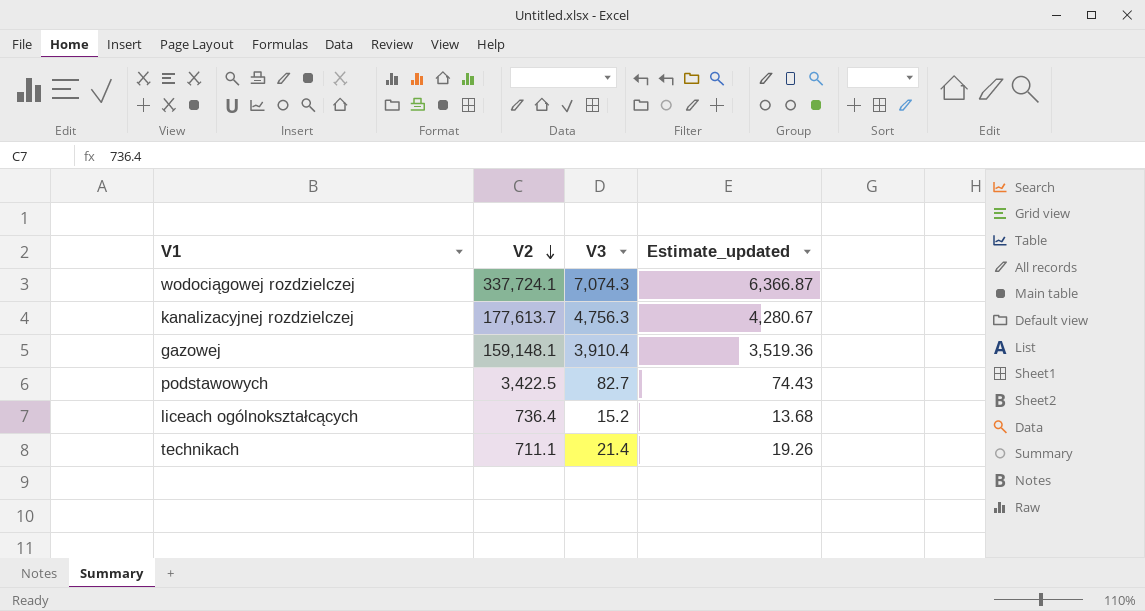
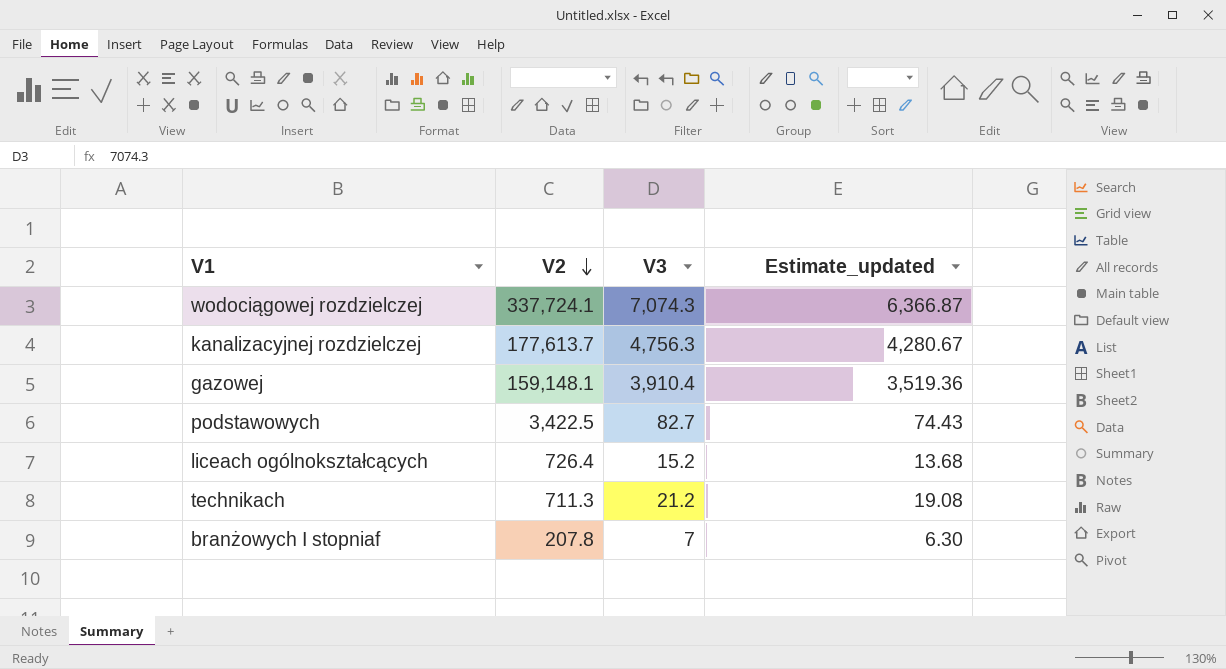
liceach ogólnokształcących | V2: 736.4 -> 726.4
technikach | V2: 711.1 -> 711.3
technikach | V3: 21.4 -> 21.2
technikach | Estimate_updated: 19.26 -> 19.08
row branżowych I stopniaf: none -> 207.8 | 7 | 6.30

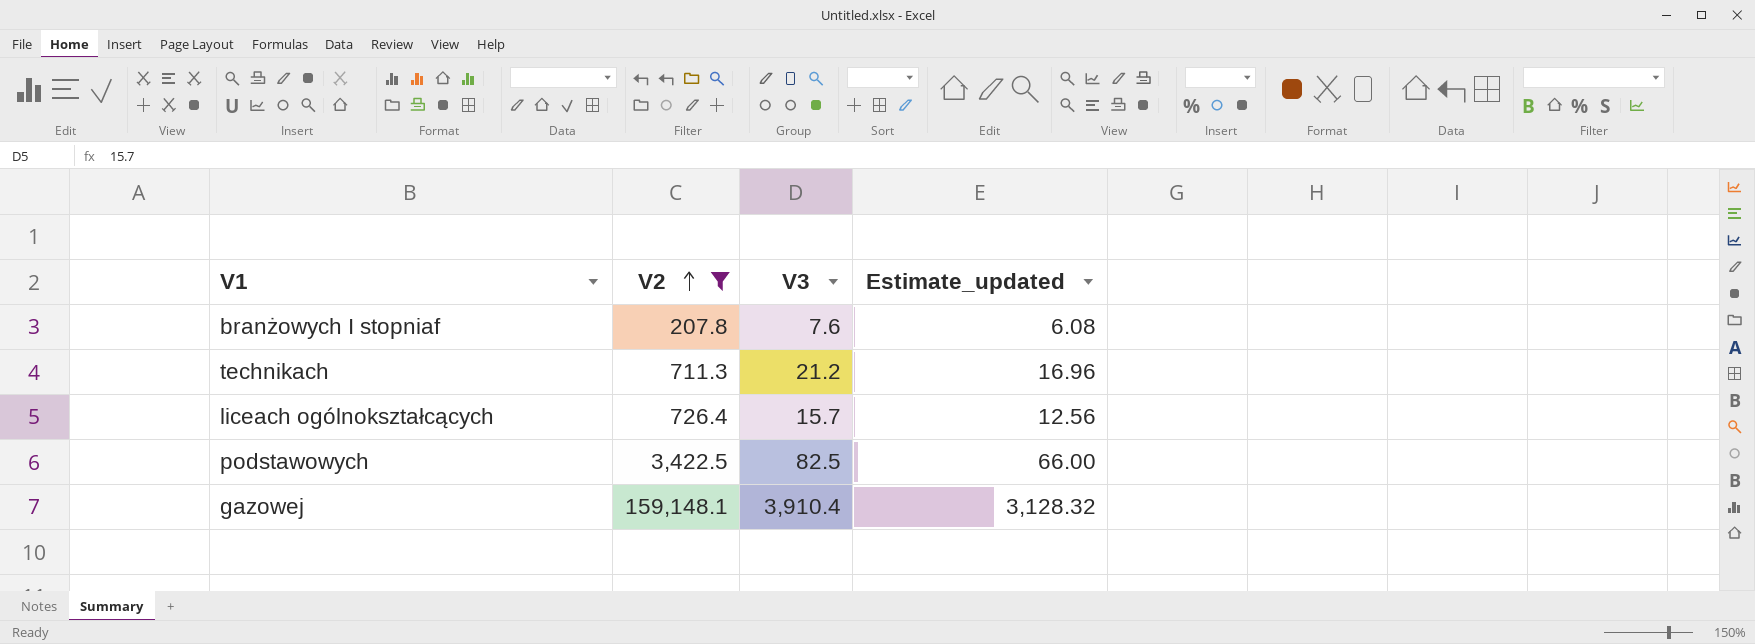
filter: none -> V2 <= 159,148.1
row order: V2 descending -> V2 ascending
column Estimate_updated | formula: [V3] * 0.9 -> [V3] * 0.8
branżowych I stopniaf | V3: 7 -> 7.6
liceach ogólnokształcących | V3: 15.2 -> 15.7
podstawowych | V3: 82.7 -> 82.5

